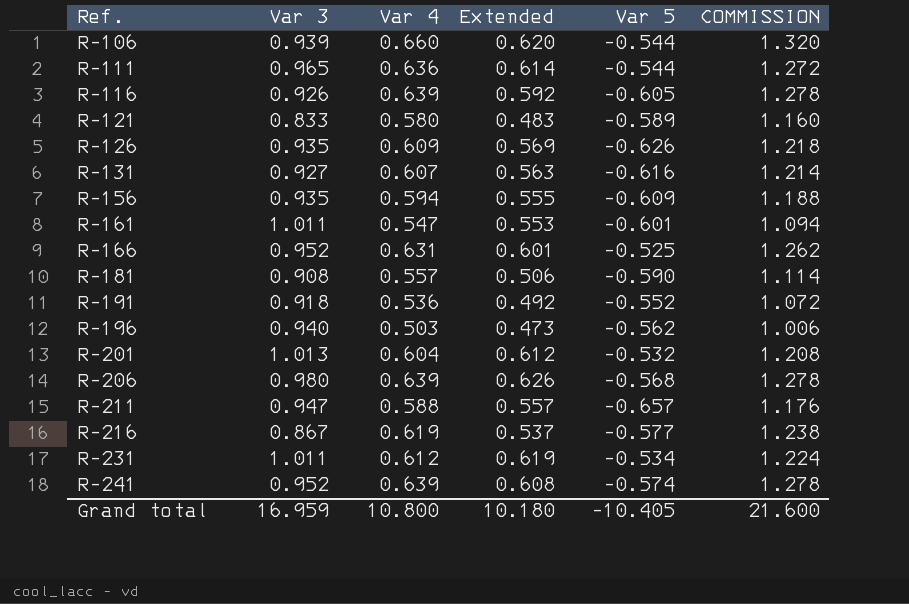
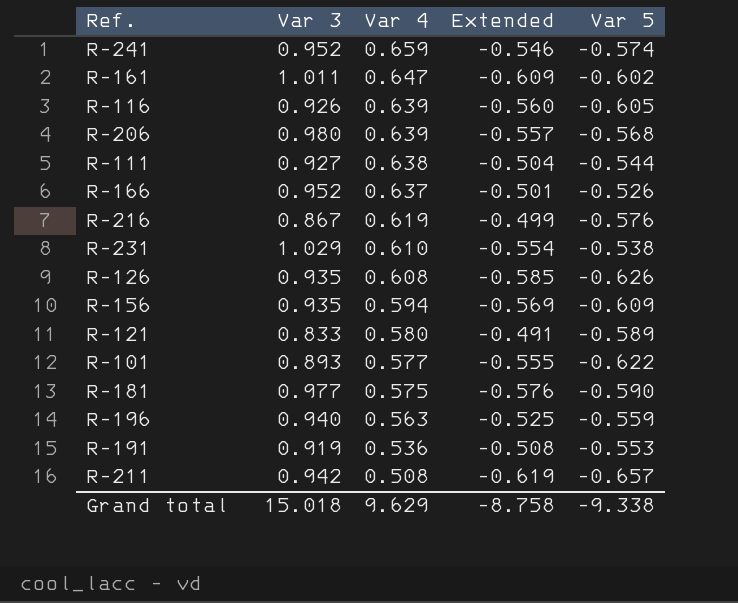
row order: Ref. ascending -> Var 4 descending
column COMMISSION | formula: [Var 4] * 2 -> none
column Extended | formula: [Var 3] * [Var 4] -> [Var 3] * [Var 5]
row R-106: 0.939 | 0.660 | 0.620 | -0.544 | 1.320 -> none
row R-131: 0.927 | 0.607 | 0.563 | -0.616 | 1.214 -> none
row R-201: 1.013 | 0.604 | 0.612 | -0.532 | 1.208 -> none
R-241 | Var 4: 0.639 -> 0.659
R-161 | Var 4: 0.547 -> 0.647
R-161 | Var 5: -0.601 -> -0.602
R-111 | Var 3: 0.965 -> 0.927
R-111 | Var 4: 0.636 -> 0.638
R-166 | Var 4: 0.631 -> 0.637
R-166 | Var 5: -0.525 -> -0.526
R-216 | Var 5: -0.577 -> -0.576
R-231 | Var 3: 1.011 -> 1.029
R-231 | Var 4: 0.612 -> 0.610
R-231 | Var 5: -0.534 -> -0.538
R-126 | Var 4: 0.609 -> 0.608
row R-101: none -> 0.893 | 0.577 | -0.555 | -0.622
R-181 | Var 3: 0.908 -> 0.977
R-181 | Var 4: 0.557 -> 0.575
R-196 | Var 4: 0.503 -> 0.563
R-196 | Var 5: -0.562 -> -0.559
R-191 | Var 3: 0.918 -> 0.919
R-191 | Var 5: -0.552 -> -0.553
R-211 | Var 3: 0.947 -> 0.942
R-211 | Var 4: 0.588 -> 0.508
Grand total | Var 3: 16.959 -> 15.018
Grand total | Var 4: 10.800 -> 9.629
Grand total | Extended: 10.180 -> -8.758
Grand total | Var 5: -10.405 -> -9.338

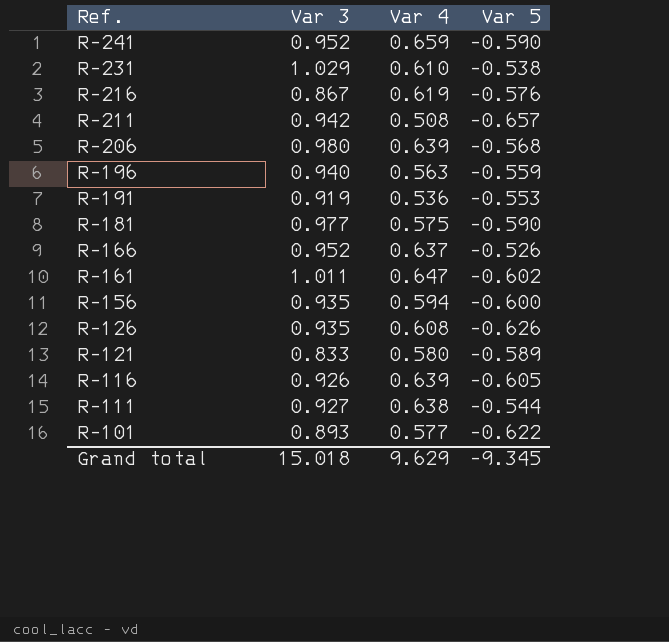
row order: Var 4 descending -> Ref. descending
column Extended | formula: [Var 3] * [Var 5] -> none
R-241 | Var 5: -0.574 -> -0.590
R-156 | Var 5: -0.609 -> -0.600
Grand total | Var 5: -9.338 -> -9.345

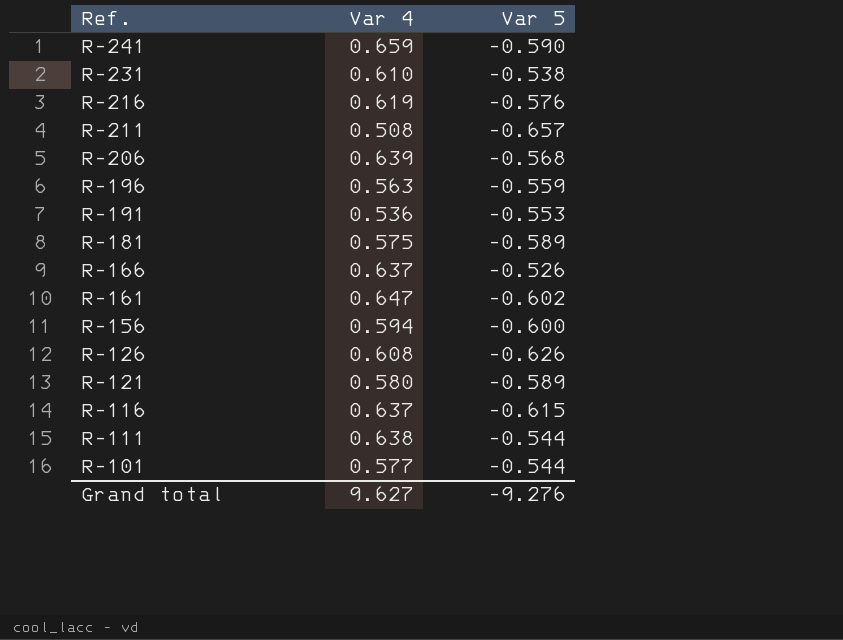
column Var 3 | position: 2 -> none
R-181 | Var 5: -0.590 -> -0.589
R-116 | Var 4: 0.639 -> 0.637
R-116 | Var 5: -0.605 -> -0.615
R-101 | Var 5: -0.622 -> -0.544
Grand total | Var 4: 9.629 -> 9.627
Grand total | Var 5: -9.345 -> -9.276

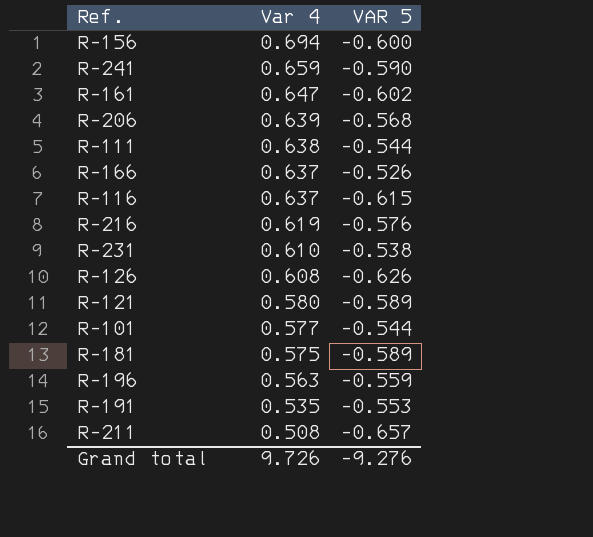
row order: Ref. descending -> Var 4 descending
column name: Var 5 -> VAR 5
R-156 | Var 4: 0.594 -> 0.694
R-191 | Var 4: 0.536 -> 0.535
Grand total | Var 4: 9.627 -> 9.726

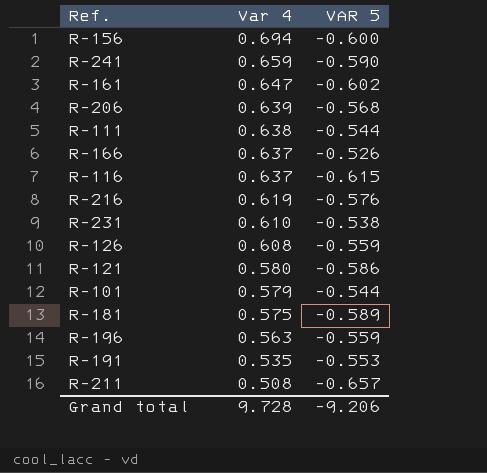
R-126 | VAR 5: -0.626 -> -0.559
R-121 | VAR 5: -0.589 -> -0.586
R-101 | Var 4: 0.577 -> 0.579
Grand total | Var 4: 9.726 -> 9.728
Grand total | VAR 5: -9.276 -> -9.206

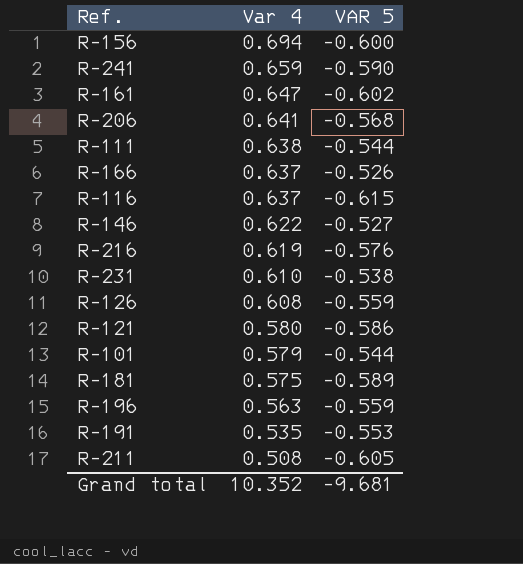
R-206 | Var 4: 0.639 -> 0.641
row R-146: none -> 0.622 | -0.527
R-211 | VAR 5: -0.657 -> -0.605
Grand total | Var 4: 9.728 -> 10.352
Grand total | VAR 5: -9.206 -> -9.681

